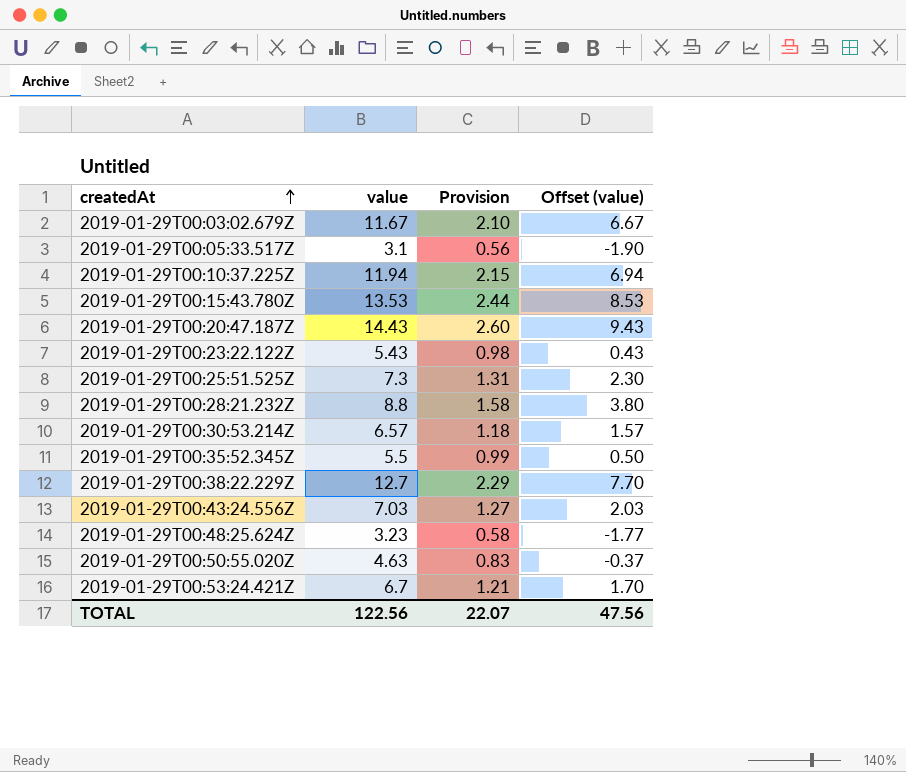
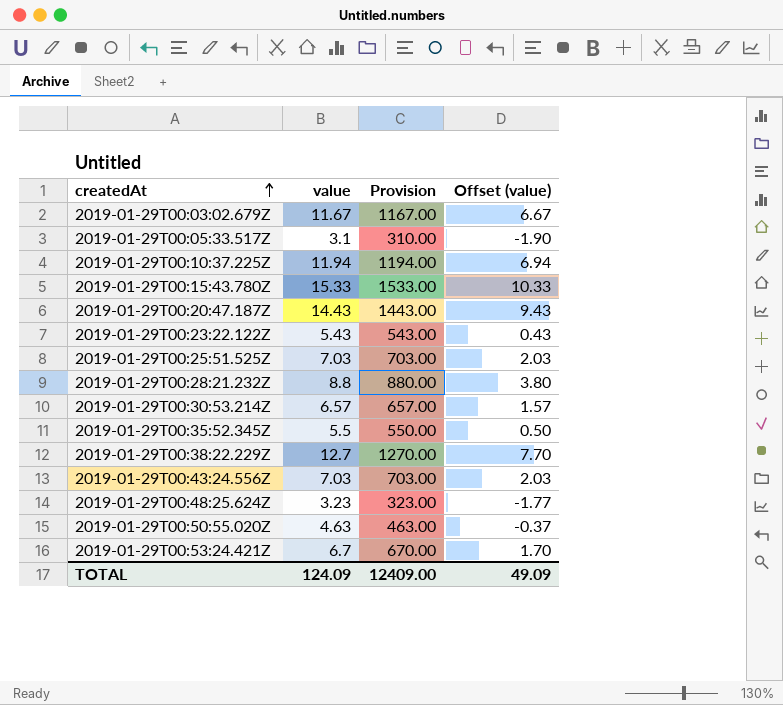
column Provision | formula: [value] * 0.18 -> [value] * 100
2019-01-29T00:15:43.780Z | value: 13.53 -> 15.33
2019-01-29T00:15:43.780Z | Offset (value): 8.53 -> 10.33
2019-01-29T00:25:51.525Z | value: 7.3 -> 7.03
2019-01-29T00:25:51.525Z | Offset (value): 2.30 -> 2.03
TOTAL | value: 122.56 -> 124.09
TOTAL | Provision: 22.07 -> 12409.00
TOTAL | Offset (value): 47.56 -> 49.09

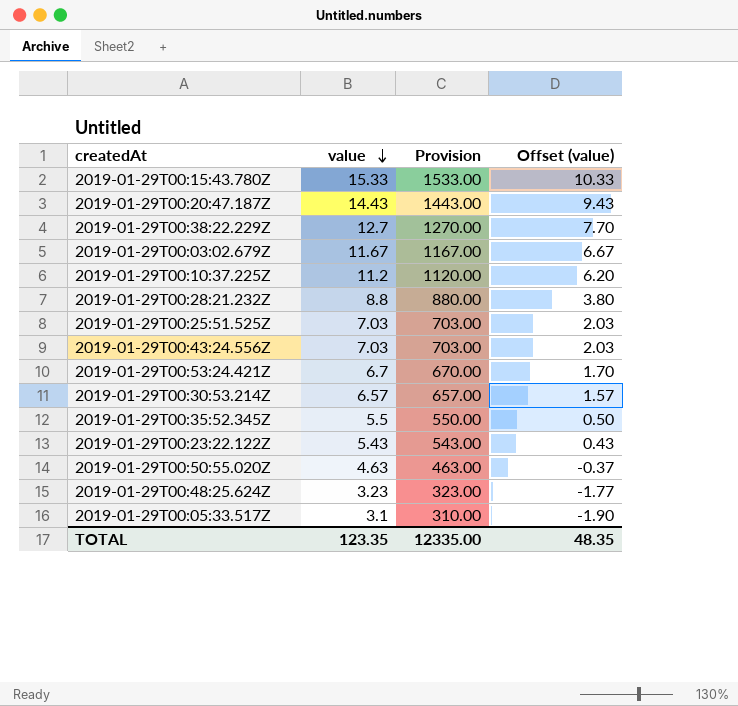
row order: createdAt ascending -> value descending
2019-01-29T00:10:37.225Z | value: 11.94 -> 11.2
2019-01-29T00:10:37.225Z | Provision: 1194.00 -> 1120.00
2019-01-29T00:10:37.225Z | Offset (value): 6.94 -> 6.20
TOTAL | value: 124.09 -> 123.35
TOTAL | Provision: 12409.00 -> 12335.00
TOTAL | Offset (value): 49.09 -> 48.35

